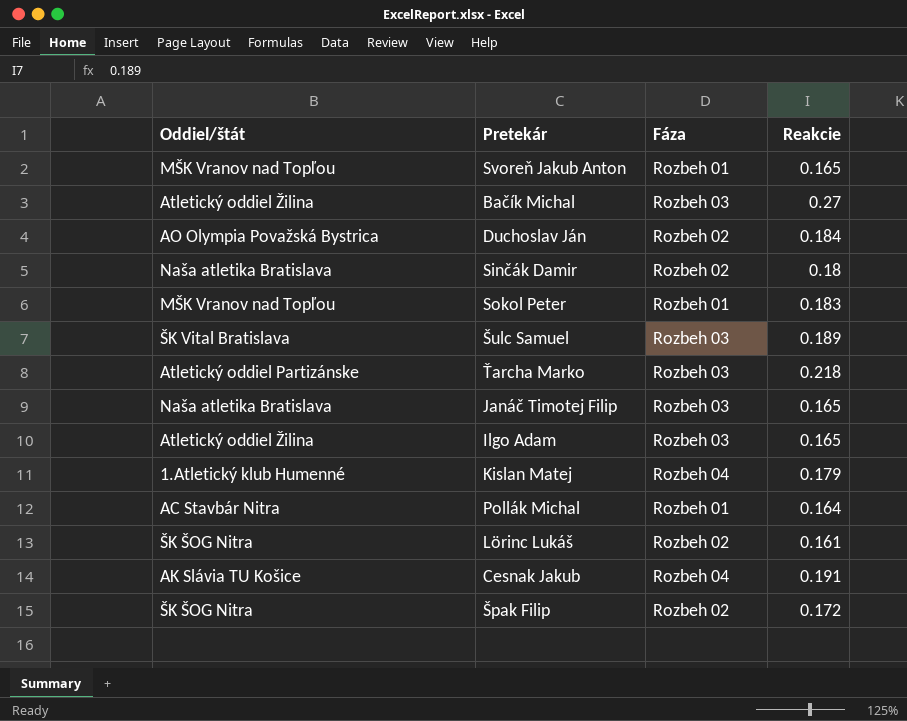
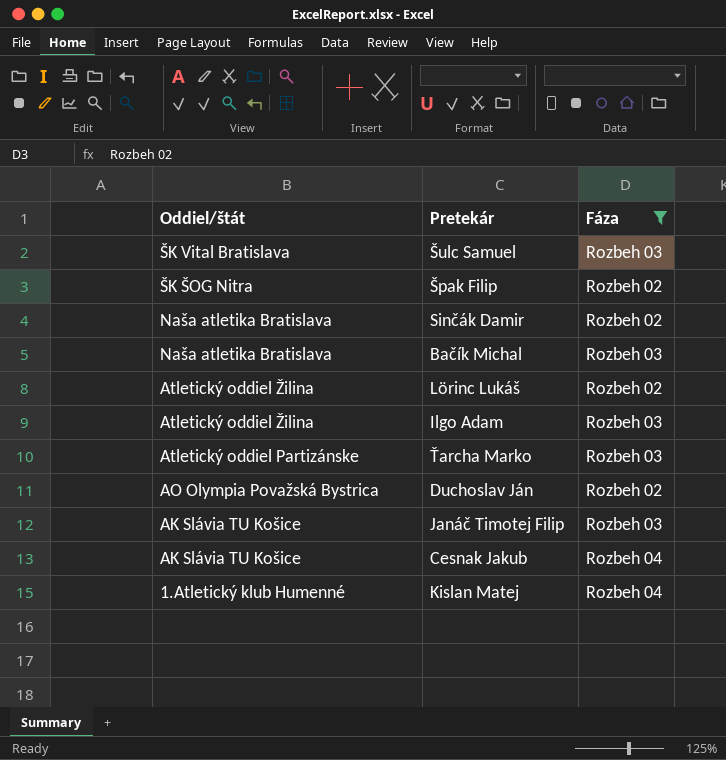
filter: none -> Fáza != Rozbeh 01
row order: none -> Oddiel/štát descending
column Reakcie | position: 4 -> none
Bačík Michal | Oddiel/štát: Atletický oddiel Žilina -> Naša atletika Bratislava
Lörinc Lukáš | Oddiel/štát: ŠK ŠOG Nitra -> Atletický oddiel Žilina
Janáč Timotej Filip | Oddiel/štát: Naša atletika Bratislava -> AK Slávia TU Košice

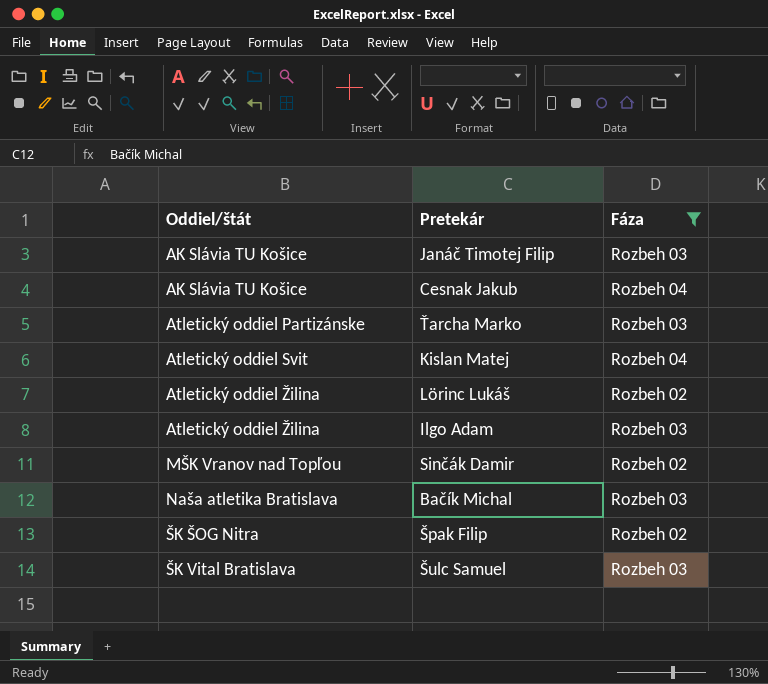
row order: Oddiel/štát descending -> Oddiel/štát ascending
row Duchoslav Ján: AO Olympia Považská Bystrica | Rozbeh 02 -> none
Kislan Matej | Oddiel/štát: 1.Atletický klub Humenné -> Atletický oddiel Svit
Sinčák Damir | Oddiel/štát: Naša atletika Bratislava -> MŠK Vranov nad Topľou

